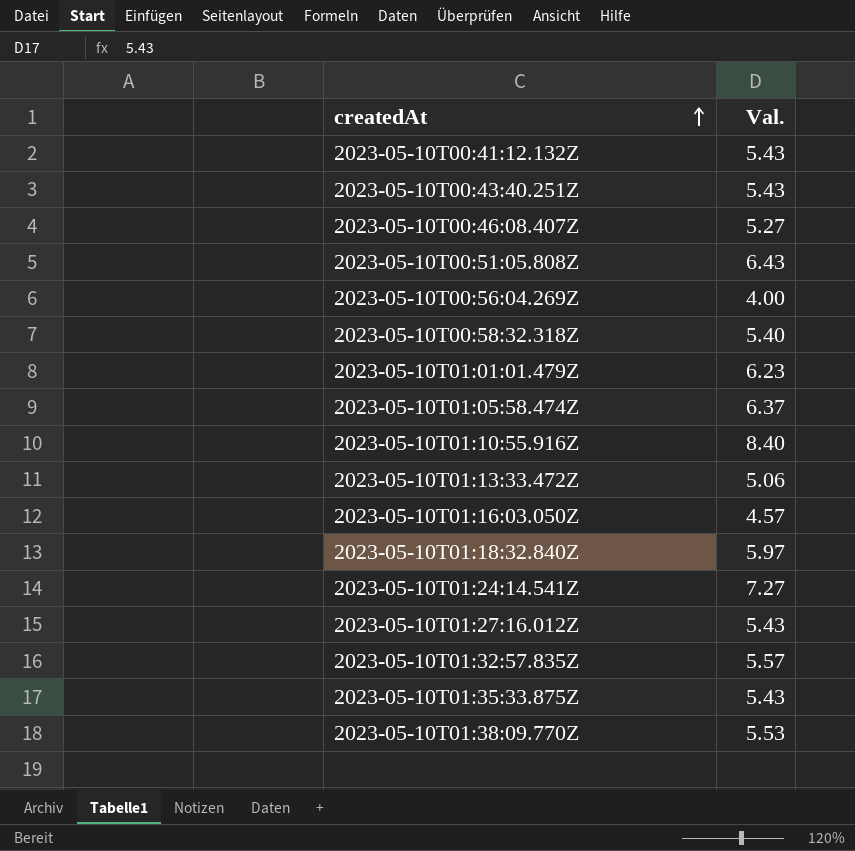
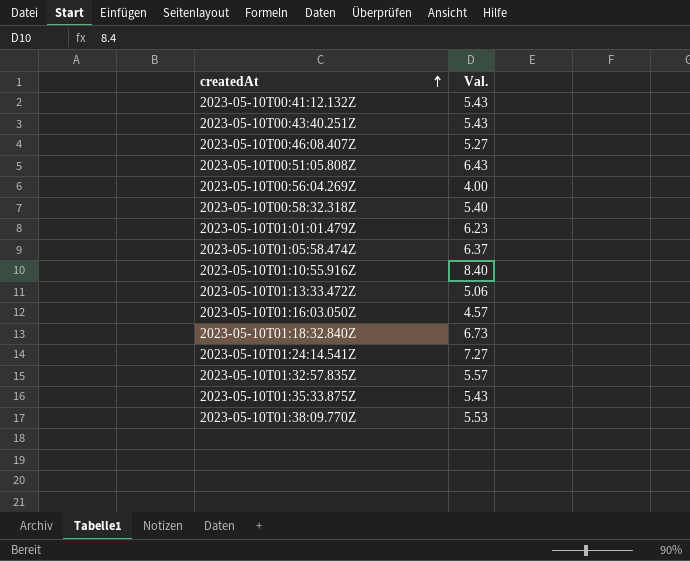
row 2023-05-10T01:27:16.012Z: 5.43 -> none
2023-05-10T01:18:32.840Z | Val.: 5.97 -> 6.73

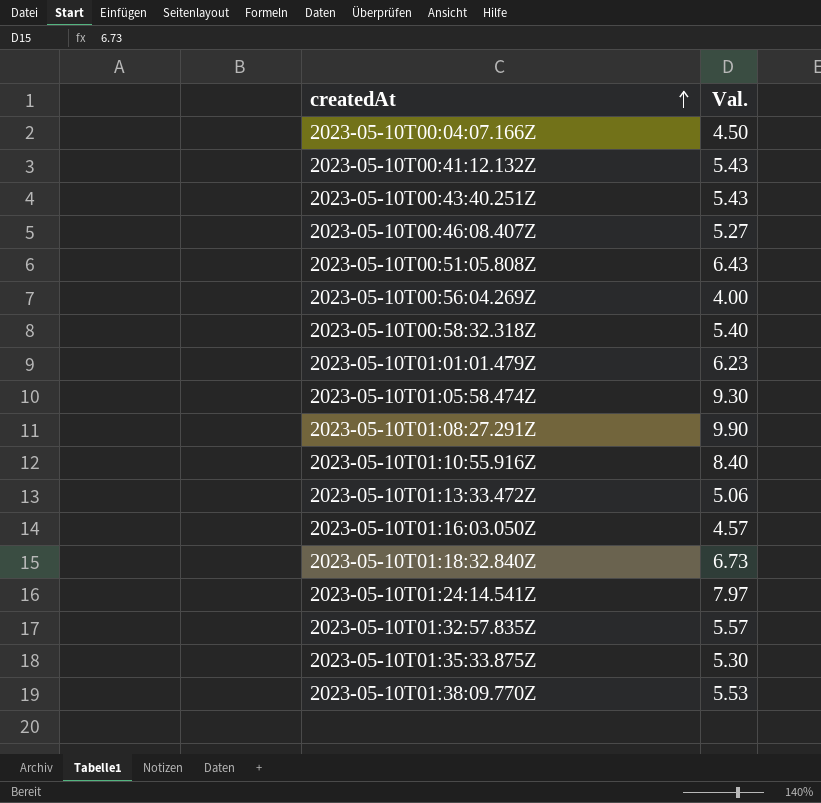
row 2023-05-10T00:04:07.166Z: none -> 4.50
2023-05-10T01:05:58.474Z | Val.: 6.37 -> 9.30
row 2023-05-10T01:08:27.291Z: none -> 9.90
2023-05-10T01:24:14.541Z | Val.: 7.27 -> 7.97
2023-05-10T01:35:33.875Z | Val.: 5.43 -> 5.30

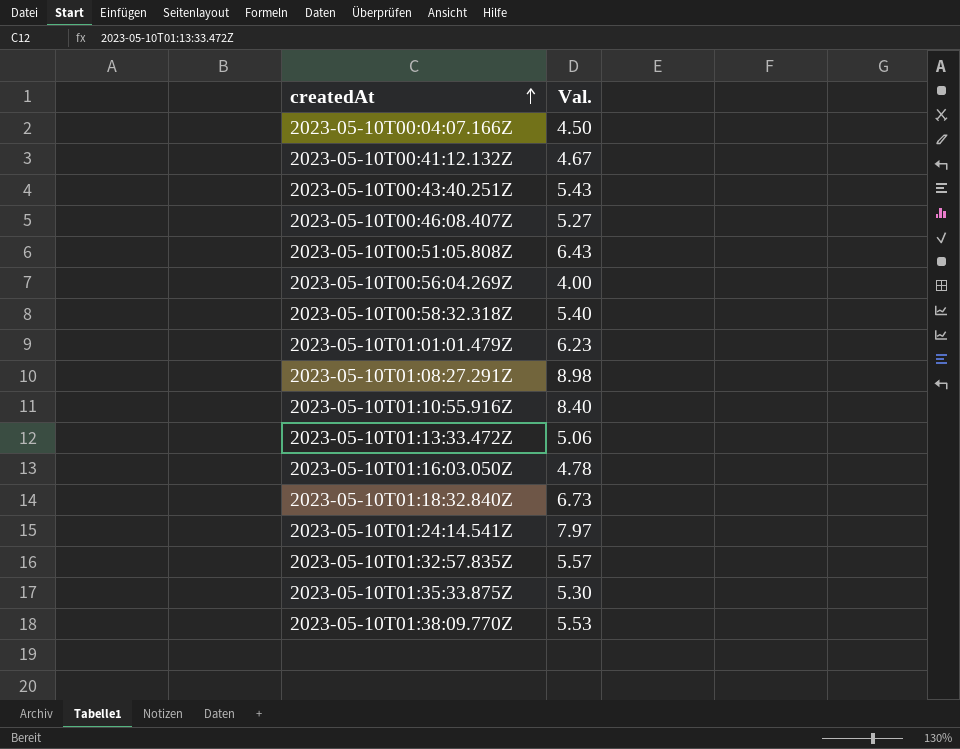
row 2023-05-10T01:05:58.474Z: 9.30 -> none
2023-05-10T00:41:12.132Z | Val.: 5.43 -> 4.67
2023-05-10T01:08:27.291Z | Val.: 9.90 -> 8.98
2023-05-10T01:16:03.050Z | Val.: 4.57 -> 4.78

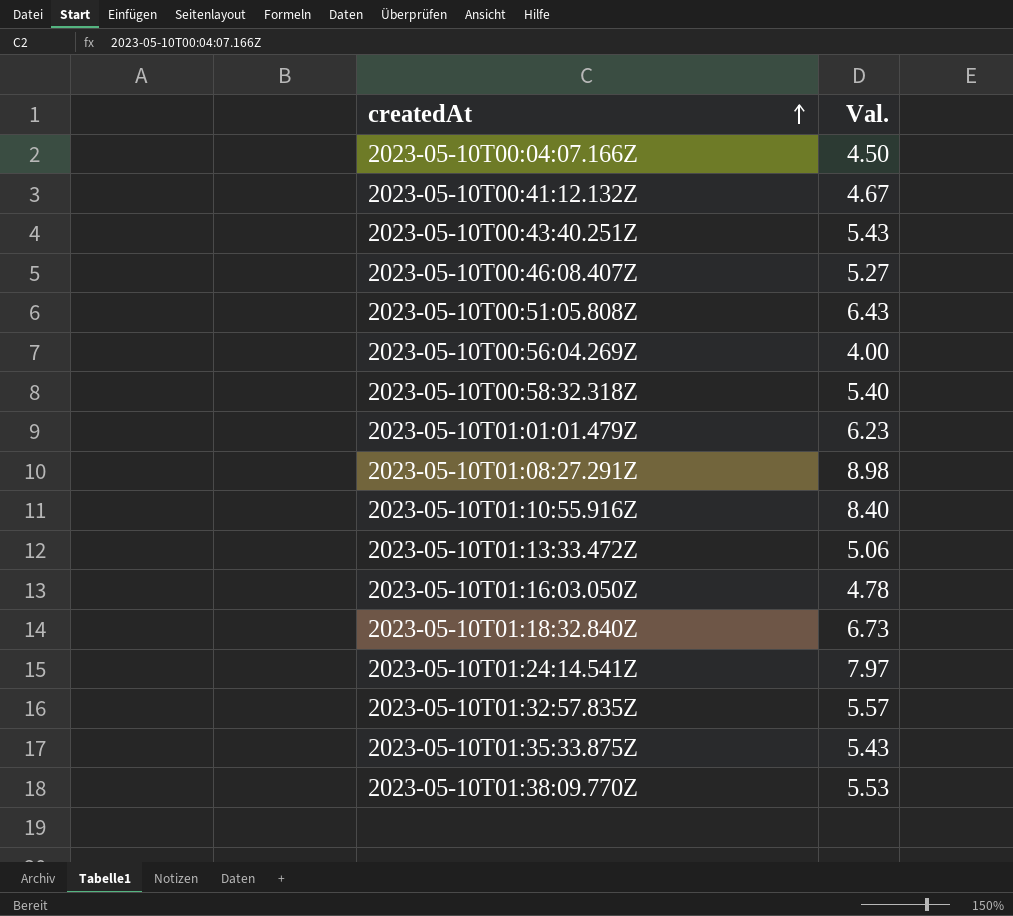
2023-05-10T01:35:33.875Z | Val.: 5.30 -> 5.43

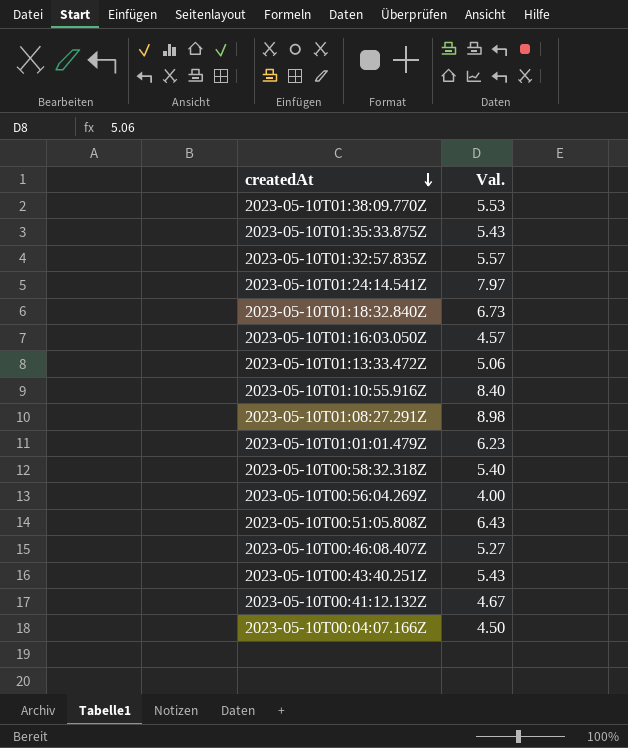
row order: createdAt ascending -> createdAt descending
2023-05-10T01:16:03.050Z | Val.: 4.78 -> 4.57

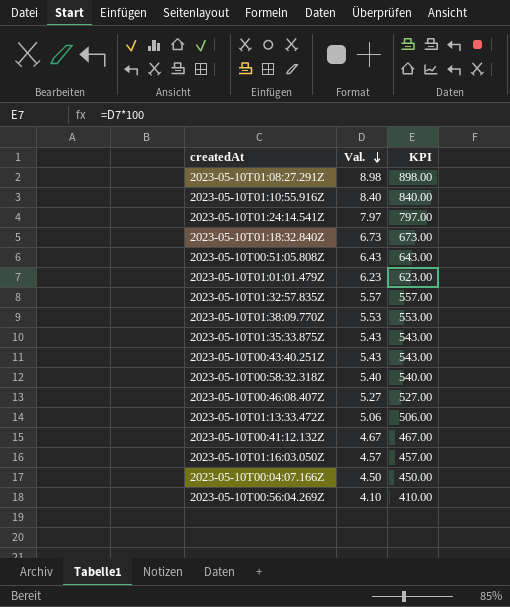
row order: createdAt descending -> Val. descending
column KPI | formula: none -> [Val.] * 100
2023-05-10T00:56:04.269Z | Val.: 4.00 -> 4.10

